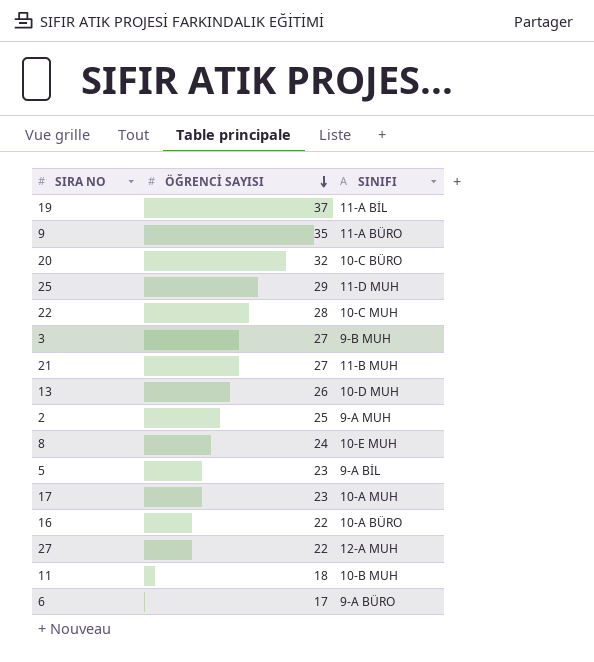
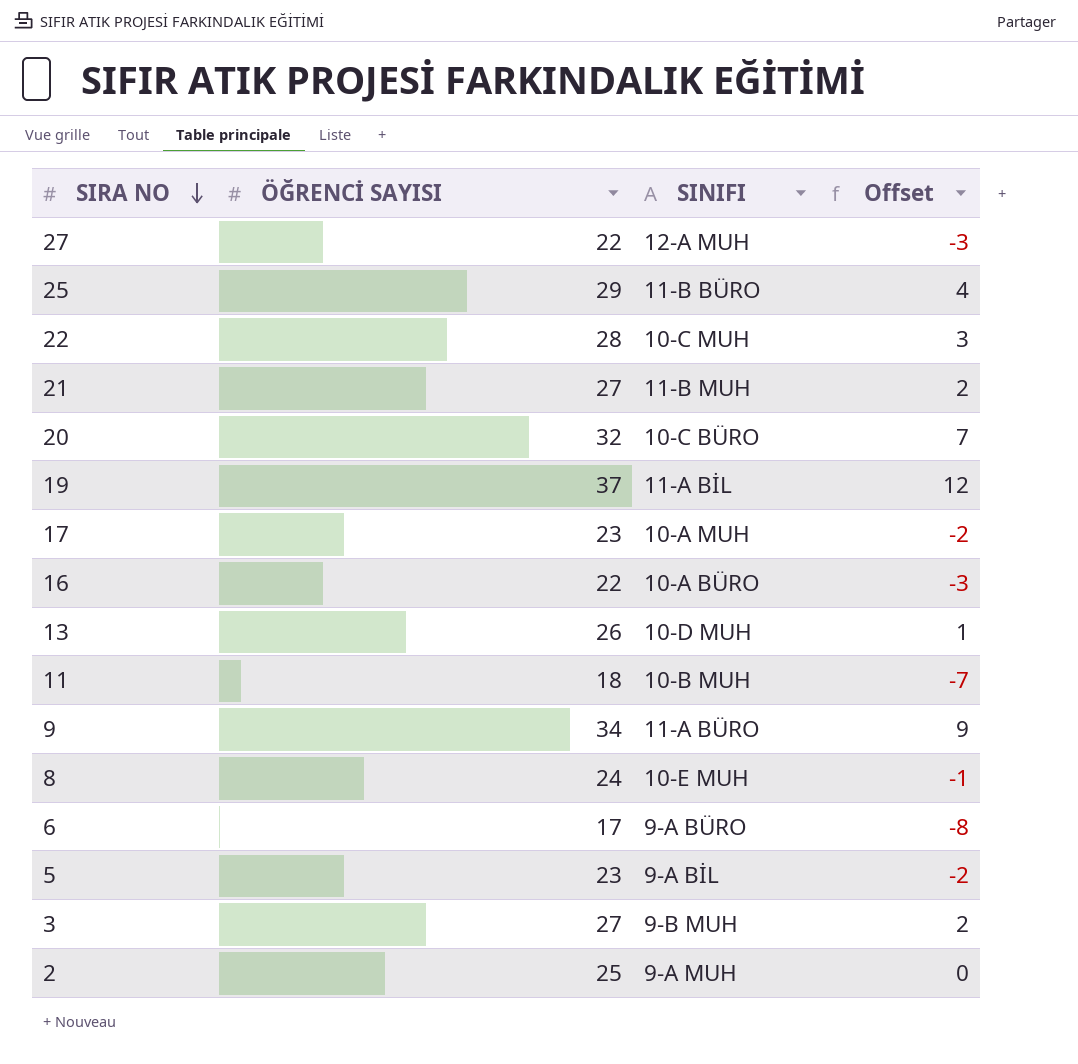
row order: ÖĞRENCİ SAYISI descending -> SIRA NO descending
column Offset | formula: none -> [ÖĞRENCİ SAYISI] - 25
25 | SINIFI: 11-D MUH -> 11-B BÜRO
9 | ÖĞRENCİ SAYISI: 35 -> 34

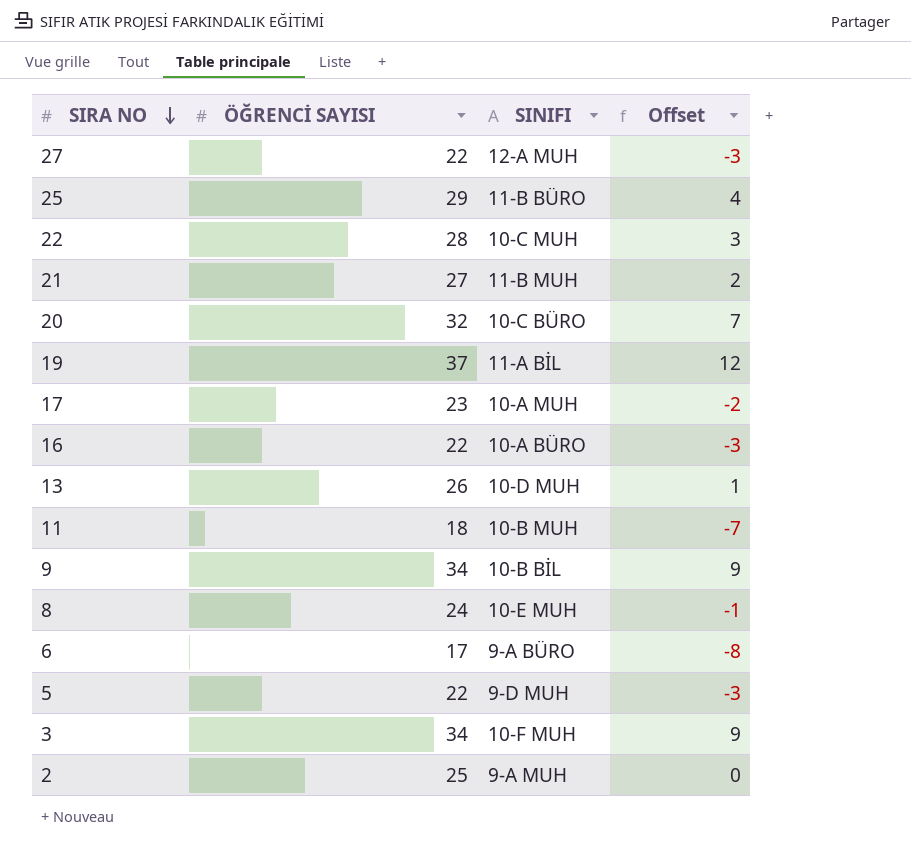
9 | SINIFI: 11-A BÜRO -> 10-B BİL
5 | ÖĞRENCİ SAYISI: 23 -> 22
5 | SINIFI: 9-A BİL -> 9-D MUH
5 | Offset: -2 -> -3
3 | ÖĞRENCİ SAYISI: 27 -> 34
3 | SINIFI: 9-B MUH -> 10-F MUH
3 | Offset: 2 -> 9

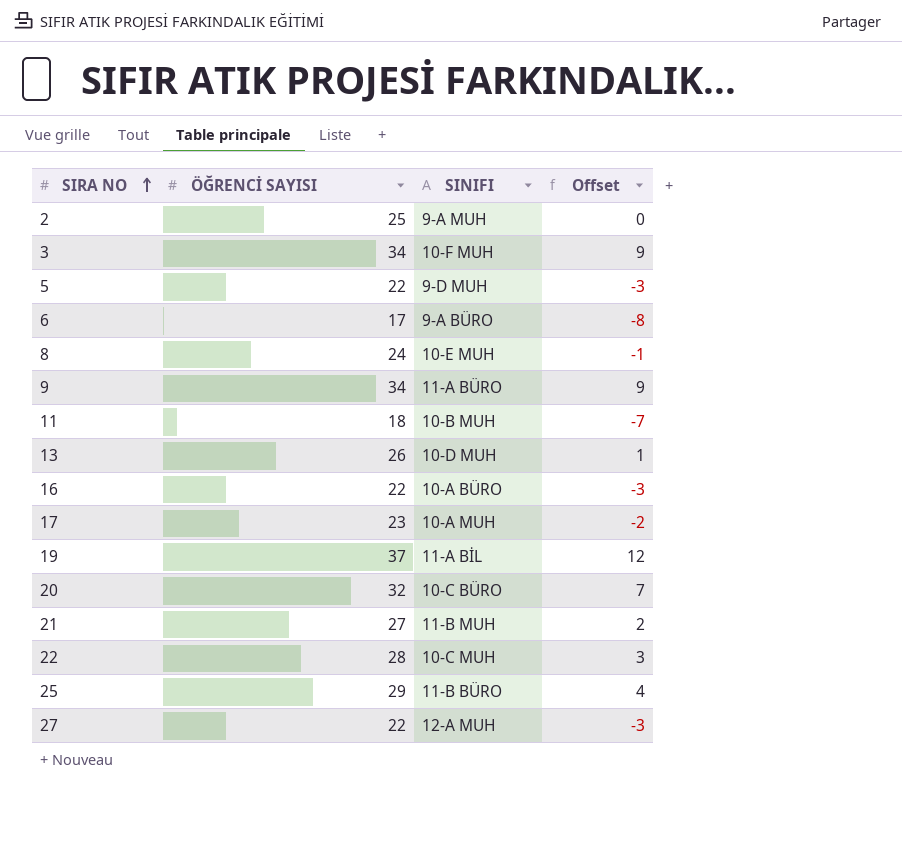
row order: SIRA NO descending -> SIRA NO ascending
9 | SINIFI: 10-B BİL -> 11-A BÜRO

